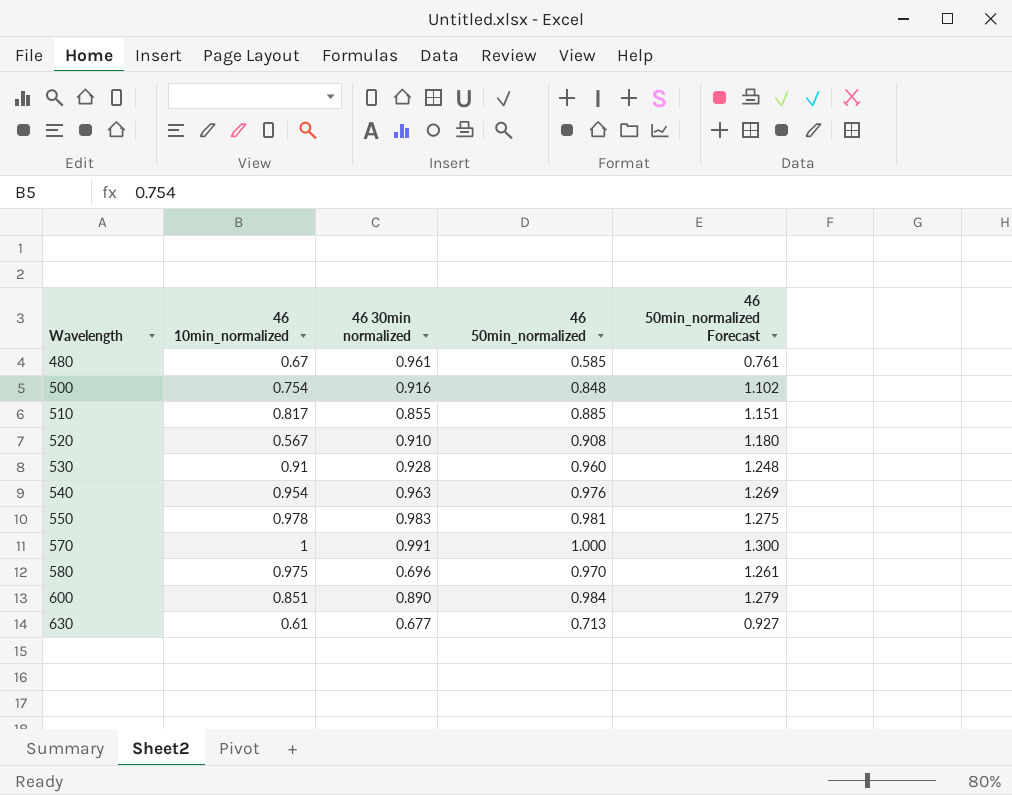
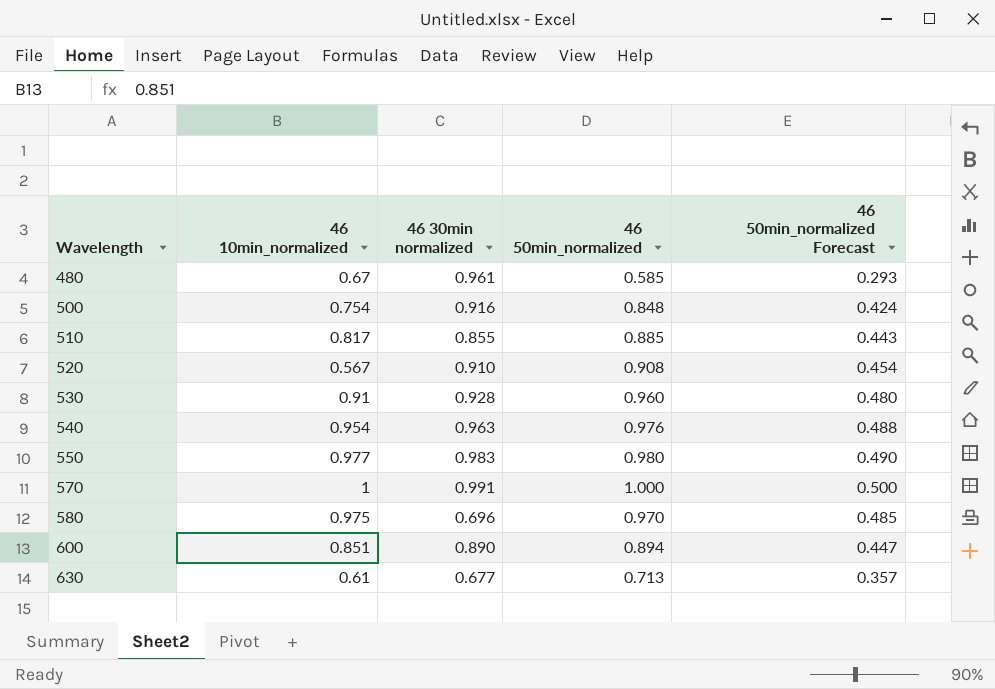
column 46 50min_normalized Forecast | formula: [46 50min_normalized] * 1.3 -> [46 50min_normalized] * 0.5
550 | 46 10min_normalized: 0.978 -> 0.977
550 | 46 50min_normalized: 0.981 -> 0.980
600 | 46 50min_normalized: 0.984 -> 0.894

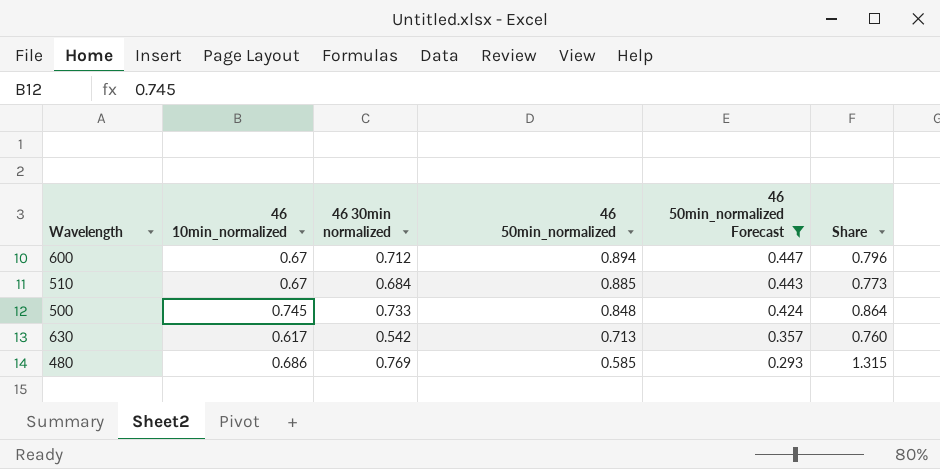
filter: none -> 46 50min_normalized Forecast <= 0.447
row order: Wavelength ascending -> 46 50min_normalized descending
column Share | formula: none -> [46 30min normalized] / [46 50min_normalized]
600 | 46 10min_normalized: 0.851 -> 0.67
600 | 46 30min normalized: 0.890 -> 0.712
510 | 46 10min_normalized: 0.817 -> 0.67
510 | 46 30min normalized: 0.855 -> 0.684
500 | 46 10min_normalized: 0.754 -> 0.745
500 | 46 30min normalized: 0.916 -> 0.733
630 | 46 10min_normalized: 0.61 -> 0.617
630 | 46 30min normalized: 0.677 -> 0.542
480 | 46 10min_normalized: 0.67 -> 0.686
480 | 46 30min normalized: 0.961 -> 0.769

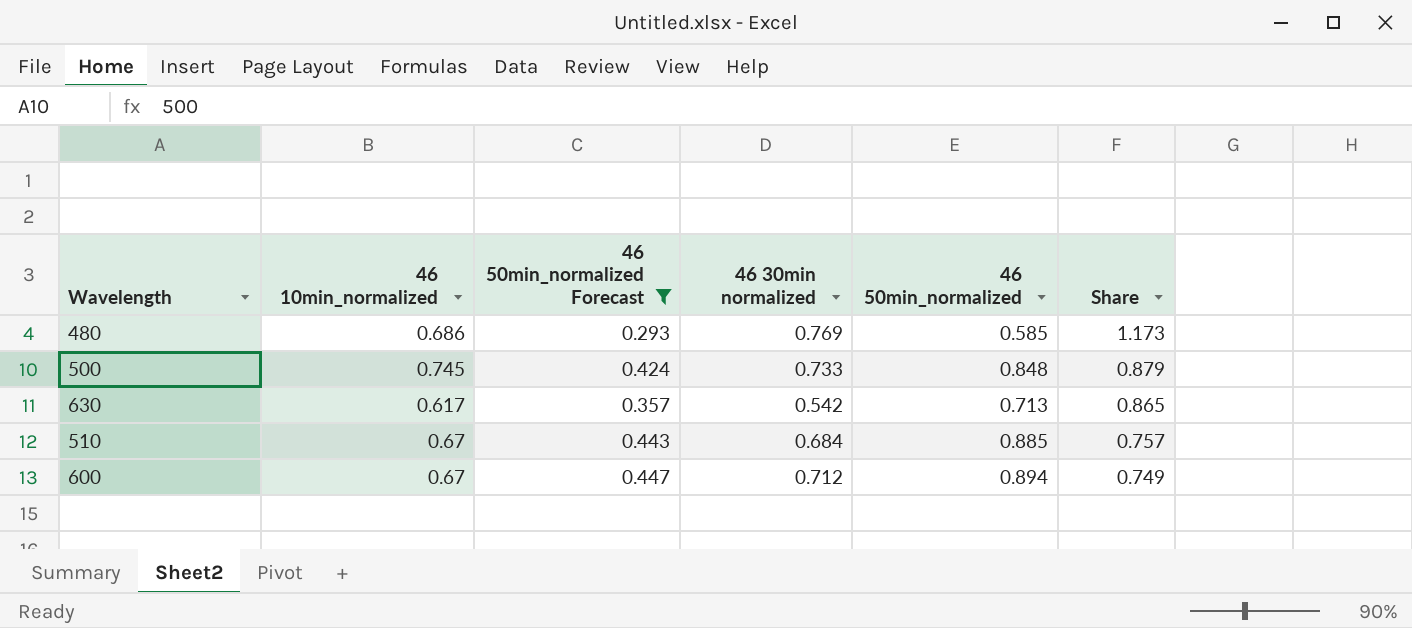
row order: 46 50min_normalized descending -> Share descending
column 46 50min_normalized Forecast | position: 5 -> 3
column Share | formula: [46 30min normalized] / [46 50min_normalized] -> [46 10min_normalized] / [46 50min_normalized]

